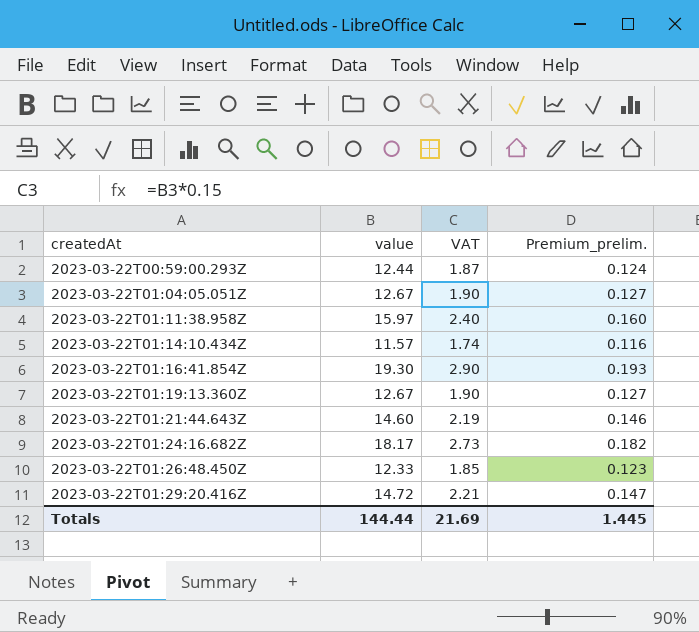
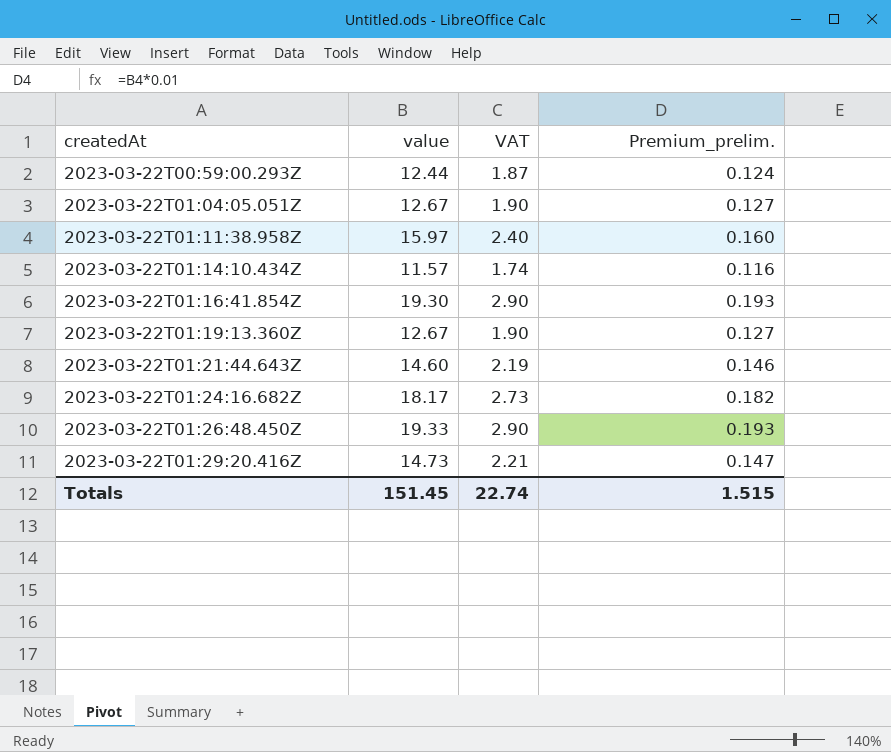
2023-03-22T01:26:48.450Z | value: 12.33 -> 19.33
2023-03-22T01:26:48.450Z | VAT: 1.85 -> 2.90
2023-03-22T01:26:48.450Z | Premium_prelim.: 0.123 -> 0.193
2023-03-22T01:29:20.416Z | value: 14.72 -> 14.73
Totals | value: 144.44 -> 151.45
Totals | VAT: 21.69 -> 22.74
Totals | Premium_prelim.: 1.445 -> 1.515

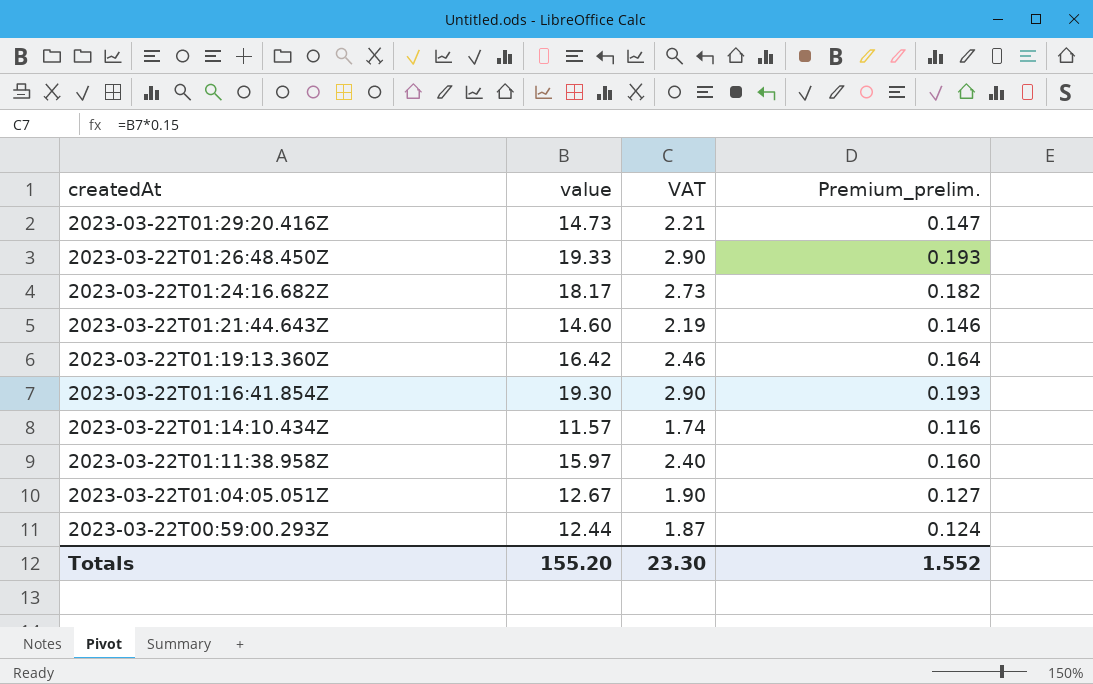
row order: createdAt ascending -> createdAt descending
2023-03-22T01:19:13.360Z | value: 12.67 -> 16.42
2023-03-22T01:19:13.360Z | VAT: 1.90 -> 2.46
2023-03-22T01:19:13.360Z | Premium_prelim.: 0.127 -> 0.164
Totals | value: 151.45 -> 155.20
Totals | VAT: 22.74 -> 23.30
Totals | Premium_prelim.: 1.515 -> 1.552

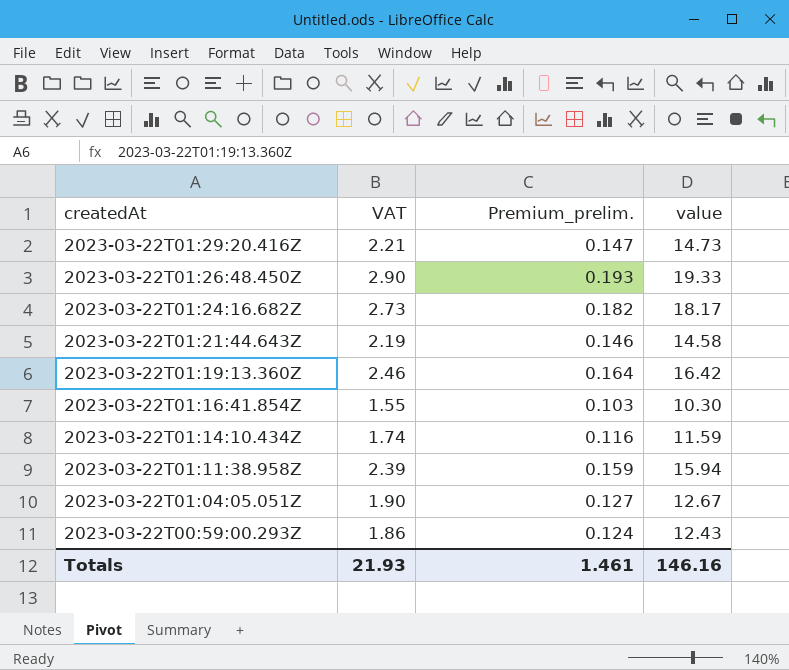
column value | position: 2 -> 4
2023-03-22T01:21:44.643Z | value: 14.60 -> 14.58
2023-03-22T01:16:41.854Z | VAT: 2.90 -> 1.55
2023-03-22T01:16:41.854Z | Premium_prelim.: 0.193 -> 0.103
2023-03-22T01:16:41.854Z | value: 19.30 -> 10.30
2023-03-22T01:14:10.434Z | value: 11.57 -> 11.59
2023-03-22T01:11:38.958Z | VAT: 2.40 -> 2.39
2023-03-22T01:11:38.958Z | Premium_prelim.: 0.160 -> 0.159
2023-03-22T01:11:38.958Z | value: 15.97 -> 15.94
2023-03-22T00:59:00.293Z | VAT: 1.87 -> 1.86
2023-03-22T00:59:00.293Z | value: 12.44 -> 12.43
Totals | VAT: 23.30 -> 21.93
Totals | Premium_prelim.: 1.552 -> 1.461
Totals | value: 155.20 -> 146.16

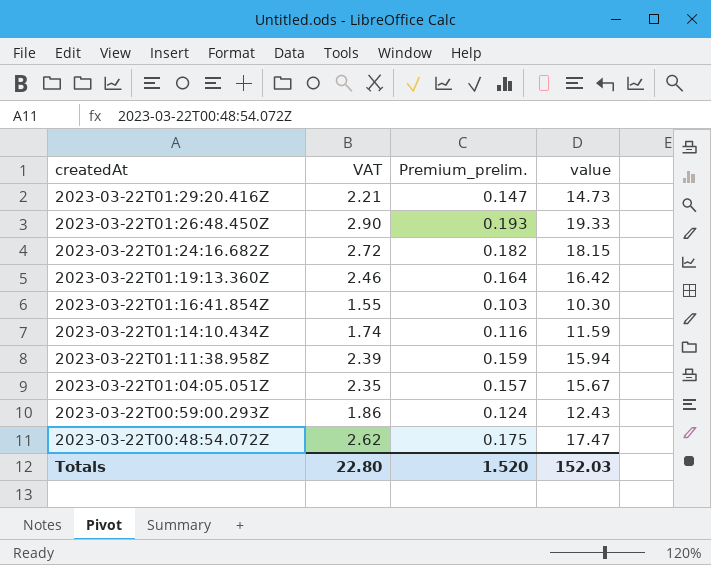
row 2023-03-22T01:21:44.643Z: 2.19 | 0.146 | 14.58 -> none
2023-03-22T01:24:16.682Z | VAT: 2.73 -> 2.72
2023-03-22T01:24:16.682Z | value: 18.17 -> 18.15
2023-03-22T01:04:05.051Z | VAT: 1.90 -> 2.35
2023-03-22T01:04:05.051Z | Premium_prelim.: 0.127 -> 0.157
2023-03-22T01:04:05.051Z | value: 12.67 -> 15.67
row 2023-03-22T00:48:54.072Z: none -> 2.62 | 0.175 | 17.47
Totals | VAT: 21.93 -> 22.80
Totals | Premium_prelim.: 1.461 -> 1.520
Totals | value: 146.16 -> 152.03

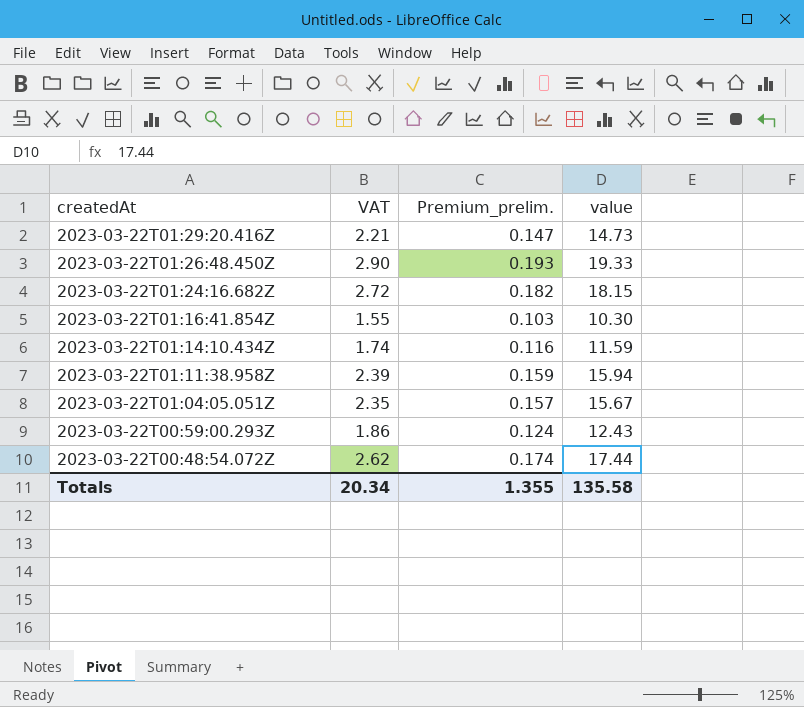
row 2023-03-22T01:19:13.360Z: 2.46 | 0.164 | 16.42 -> none
2023-03-22T00:48:54.072Z | Premium_prelim.: 0.175 -> 0.174
2023-03-22T00:48:54.072Z | value: 17.47 -> 17.44
Totals | VAT: 22.80 -> 20.34
Totals | Premium_prelim.: 1.520 -> 1.355
Totals | value: 152.03 -> 135.58

